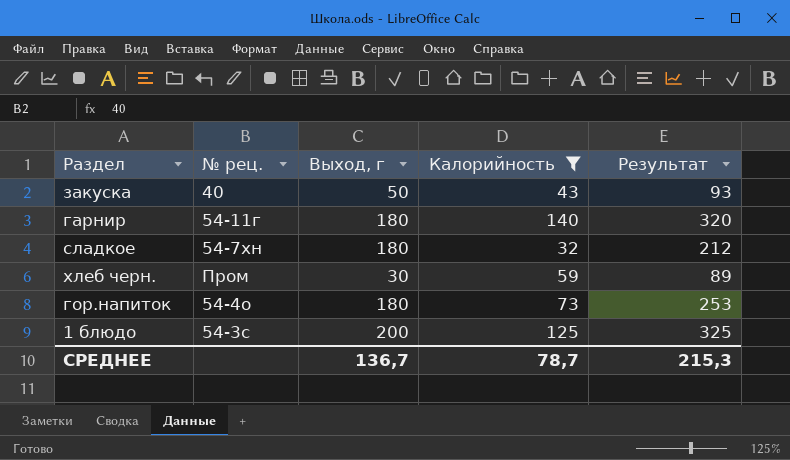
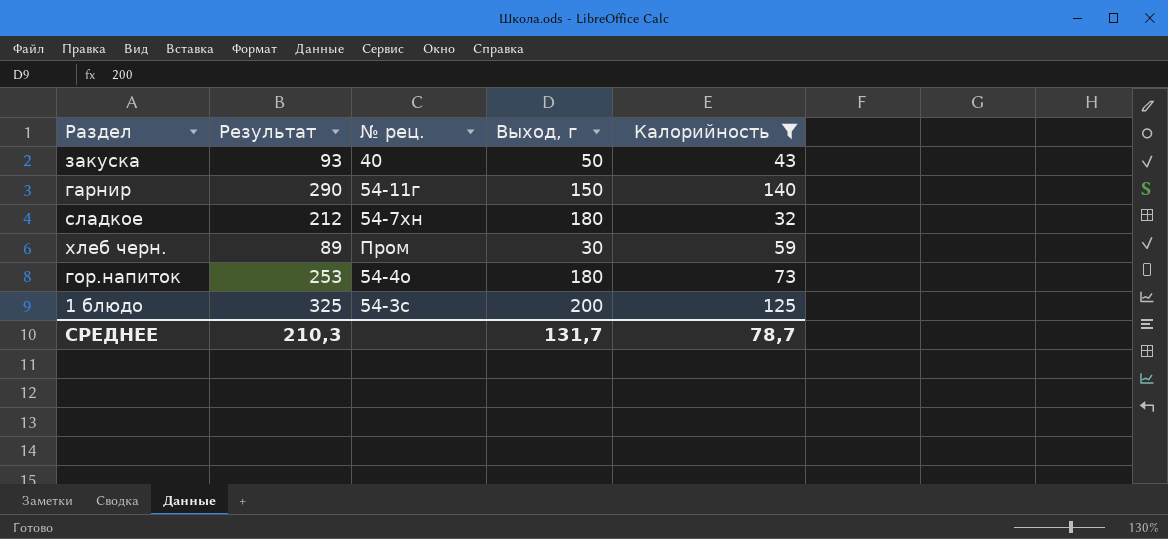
column Результат | position: 5 -> 2
гарнир | Результат: 320 -> 290
гарнир | Выход, г: 180 -> 150
СРЕДНЕЕ | Результат: 215,3 -> 210,3
СРЕДНЕЕ | Выход, г: 136,7 -> 131,7

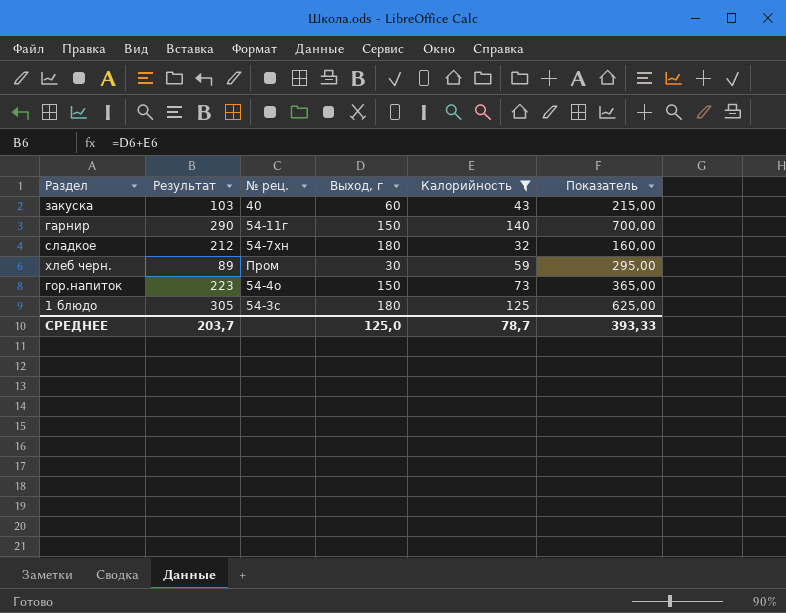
column Показатель | formula: none -> [Калорийность] * 5
закуска | Результат: 93 -> 103
закуска | Выход, г: 50 -> 60
гор.напиток | Результат: 253 -> 223
гор.напиток | Выход, г: 180 -> 150
1 блюдо | Результат: 325 -> 305
1 блюдо | Выход, г: 200 -> 180
СРЕДНЕЕ | Результат: 210,3 -> 203,7
СРЕДНЕЕ | Выход, г: 131,7 -> 125,0

